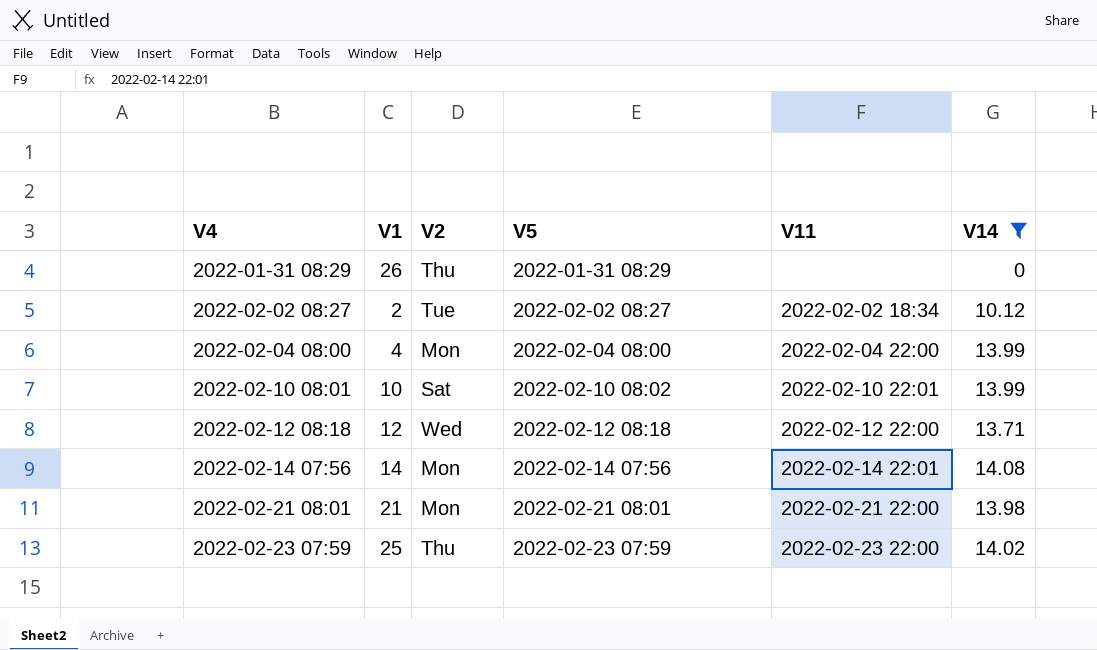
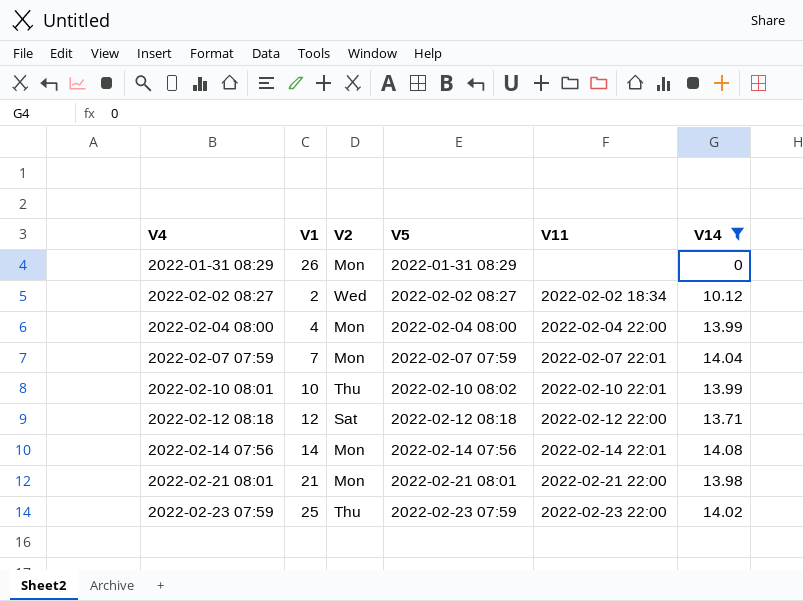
2022-01-31 08:29 | V2: Thu -> Mon
2022-02-02 08:27 | V2: Tue -> Wed
row 2022-02-07 07:59: none -> 7 | Mon | 2022-02-07 07:59 | 2022-02-07 22:01 | 14.04
2022-02-10 08:01 | V2: Sat -> Thu
2022-02-12 08:18 | V2: Wed -> Sat

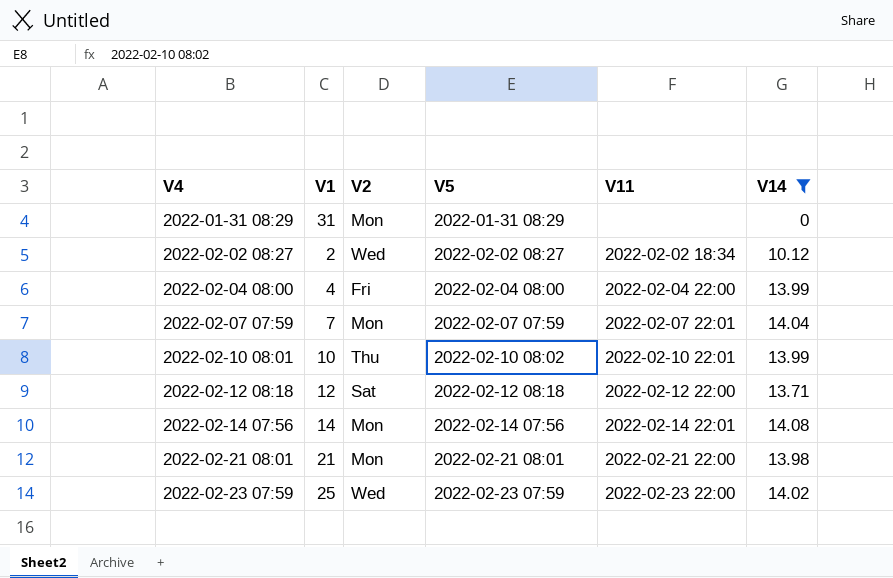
2022-01-31 08:29 | V1: 26 -> 31
2022-02-04 08:00 | V2: Mon -> Fri
2022-02-23 07:59 | V2: Thu -> Wed

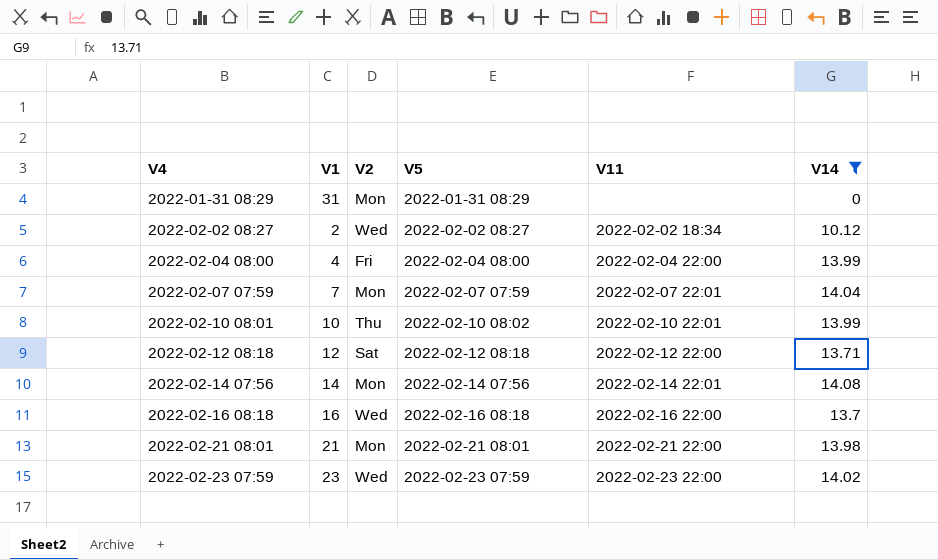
row 2022-02-16 08:18: none -> 16 | Wed | 2022-02-16 08:18 | 2022-02-16 22:00 | 13.7
2022-02-23 07:59 | V1: 25 -> 23

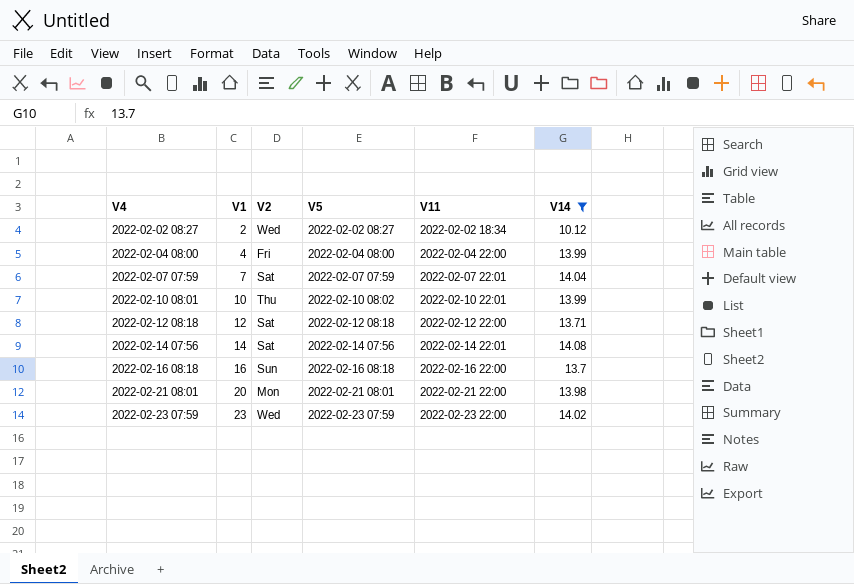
row 2022-01-31 08:29: 31 | Mon | 2022-01-31 08:29 | none | 0 -> none
2022-02-07 07:59 | V2: Mon -> Sat
2022-02-14 07:56 | V2: Mon -> Sat
2022-02-16 08:18 | V2: Wed -> Sun
2022-02-21 08:01 | V1: 21 -> 20

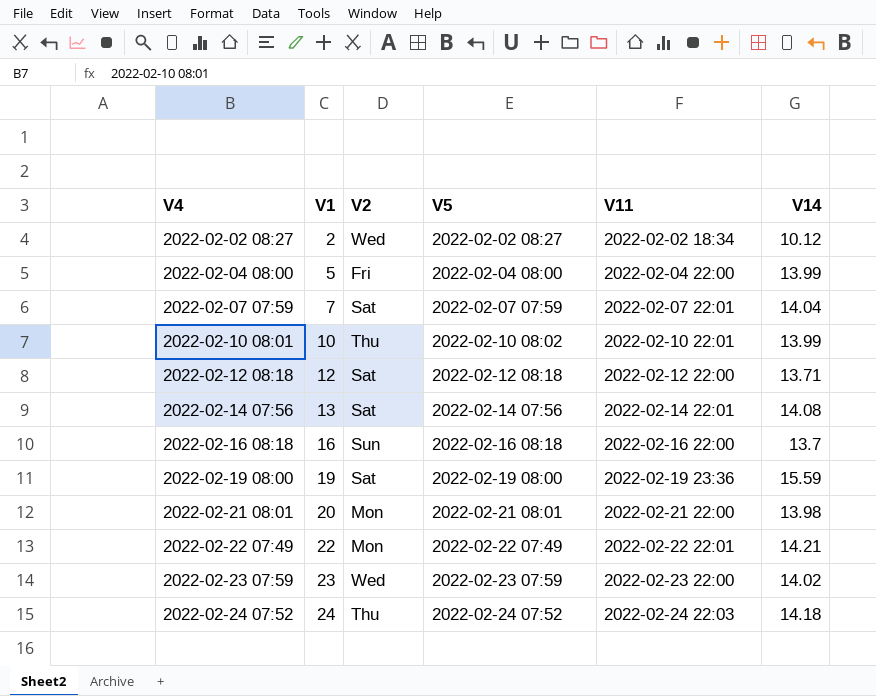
filter: V14 <= 14.08 -> none
2022-02-04 08:00 | V1: 4 -> 5
2022-02-14 07:56 | V1: 14 -> 13

